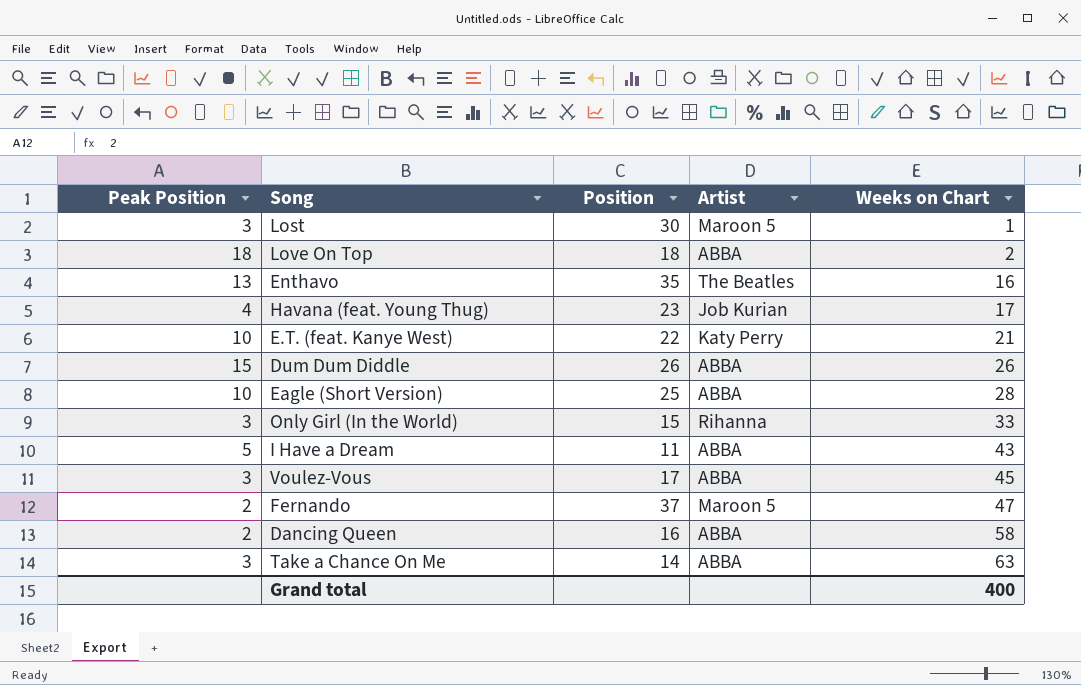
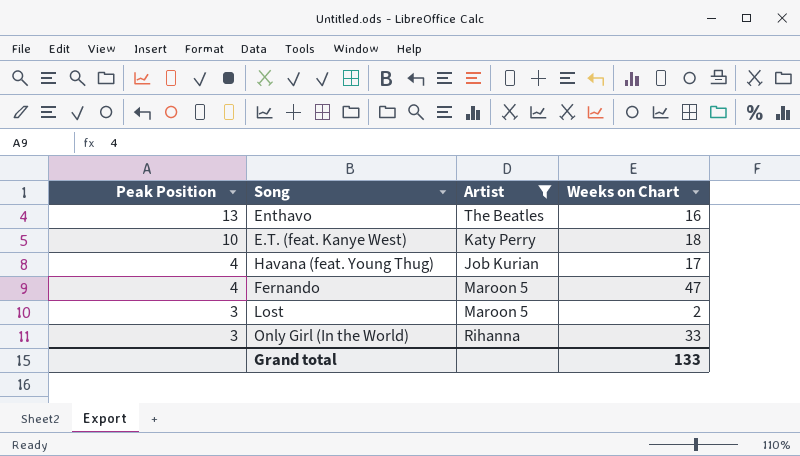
filter: none -> Artist != ABBA
row order: Weeks on Chart ascending -> Peak Position descending
column Position | position: 3 -> none
E.T. (feat. Kanye West) | Weeks on Chart: 21 -> 18
Fernando | Peak Position: 2 -> 4
Lost | Weeks on Chart: 1 -> 2
Grand total | Weeks on Chart: 400 -> 133

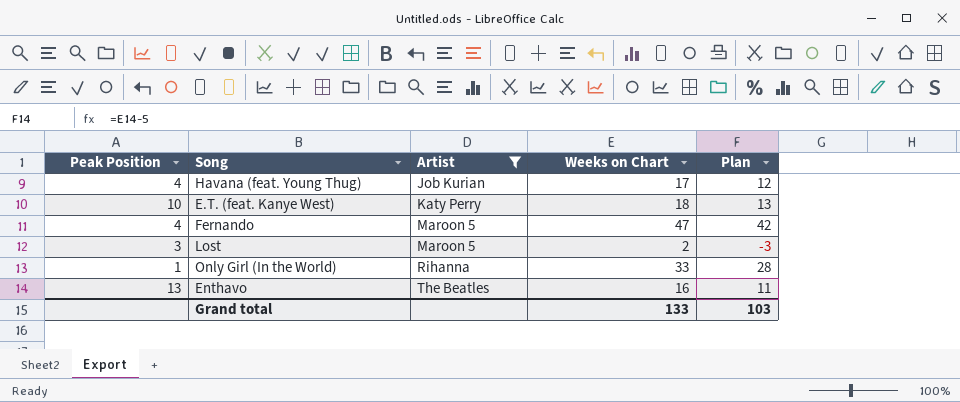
row order: Peak Position descending -> Artist ascending
column Plan | formula: none -> [Weeks on Chart] - 5
Only Girl (In the World) | Peak Position: 3 -> 1

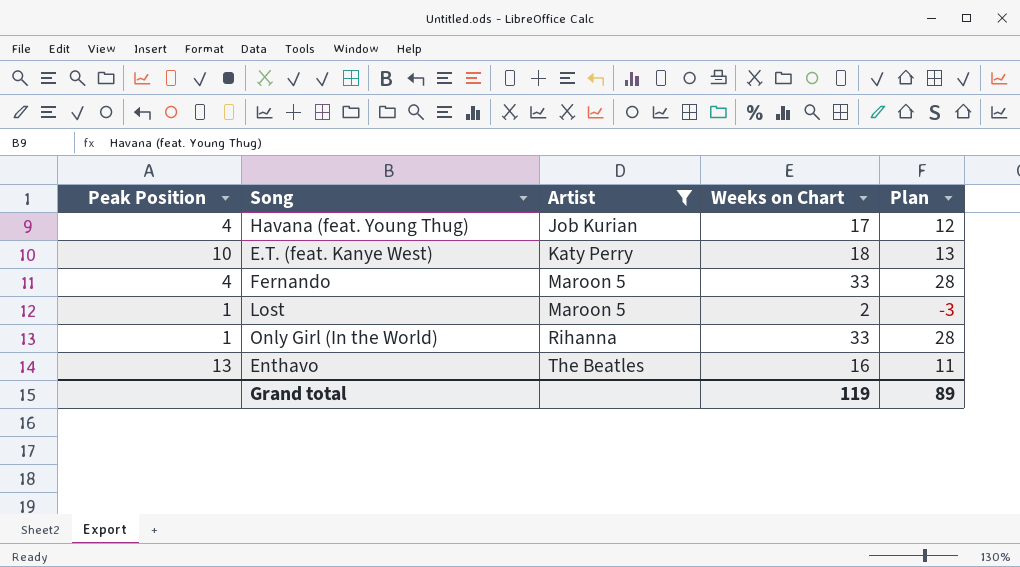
Fernando | Weeks on Chart: 47 -> 33
Fernando | Plan: 42 -> 28
Lost | Peak Position: 3 -> 1
Grand total | Weeks on Chart: 133 -> 119
Grand total | Plan: 103 -> 89

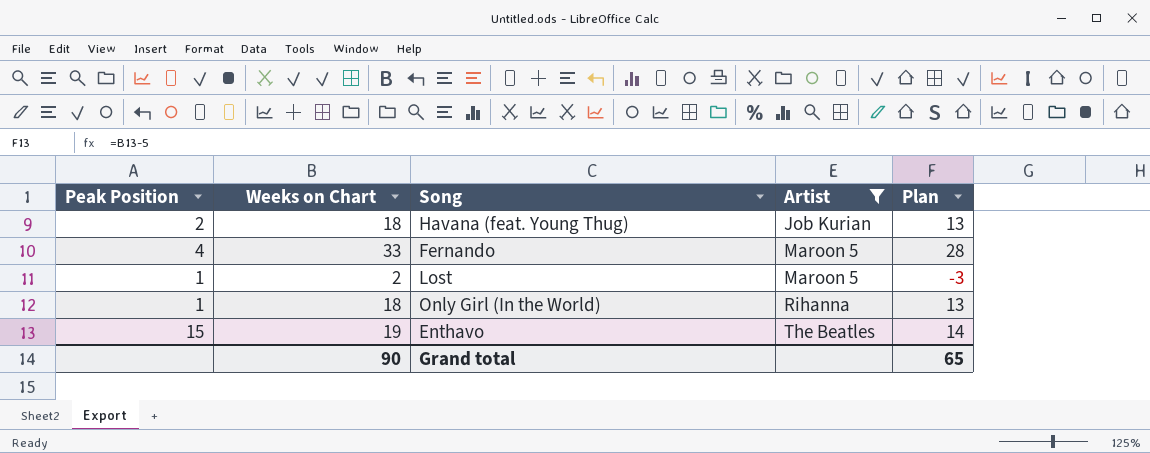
column Weeks on Chart | position: 4 -> 2
row E.T. (feat. Kanye West): 10 | Katy Perry | 18 | 13 -> none
Havana (feat. Young Thug) | Peak Position: 4 -> 2
Havana (feat. Young Thug) | Weeks on Chart: 17 -> 18
Havana (feat. Young Thug) | Plan: 12 -> 13
Only Girl (In the World) | Weeks on Chart: 33 -> 18
Only Girl (In the World) | Plan: 28 -> 13
Enthavo | Peak Position: 13 -> 15
Enthavo | Weeks on Chart: 16 -> 19
Enthavo | Plan: 11 -> 14
Grand total | Weeks on Chart: 119 -> 90
Grand total | Plan: 89 -> 65

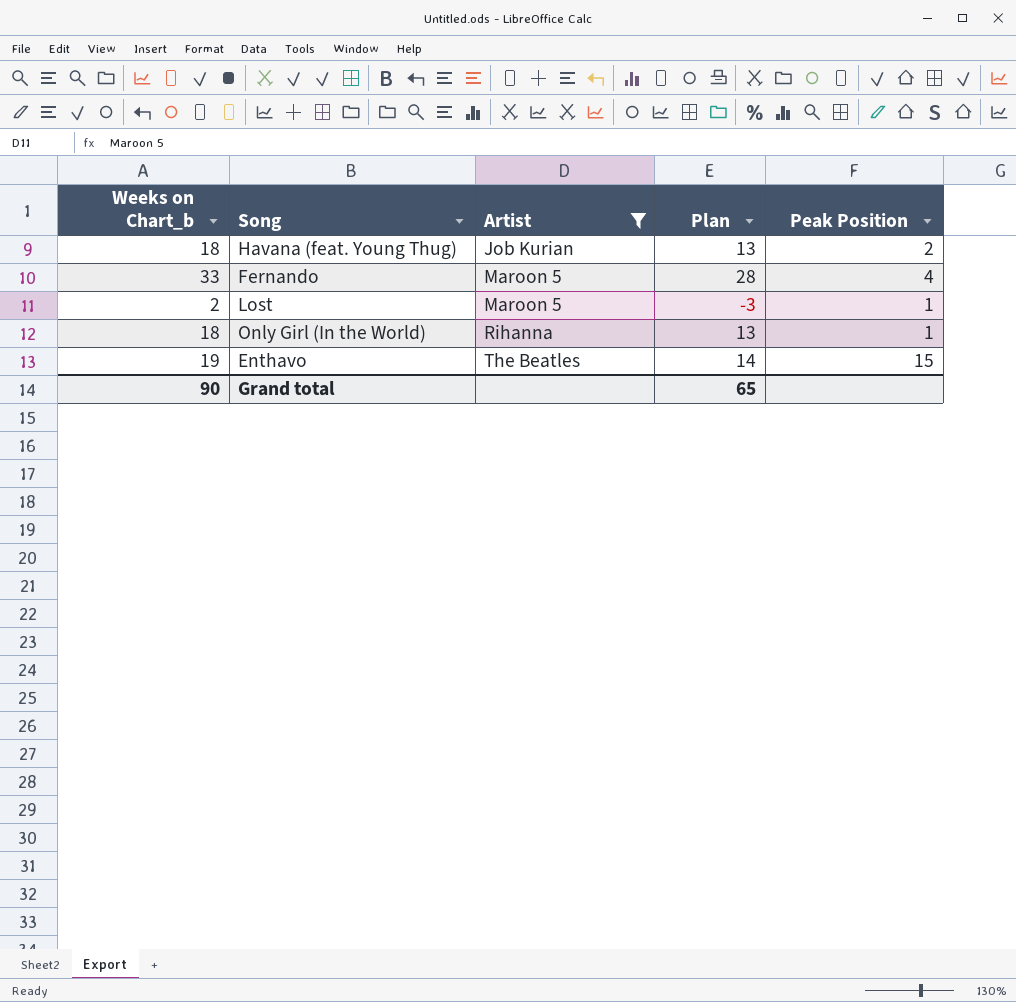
column name: Weeks on Chart -> Weeks on Chart_b
column Peak Position | position: 1 -> 5

